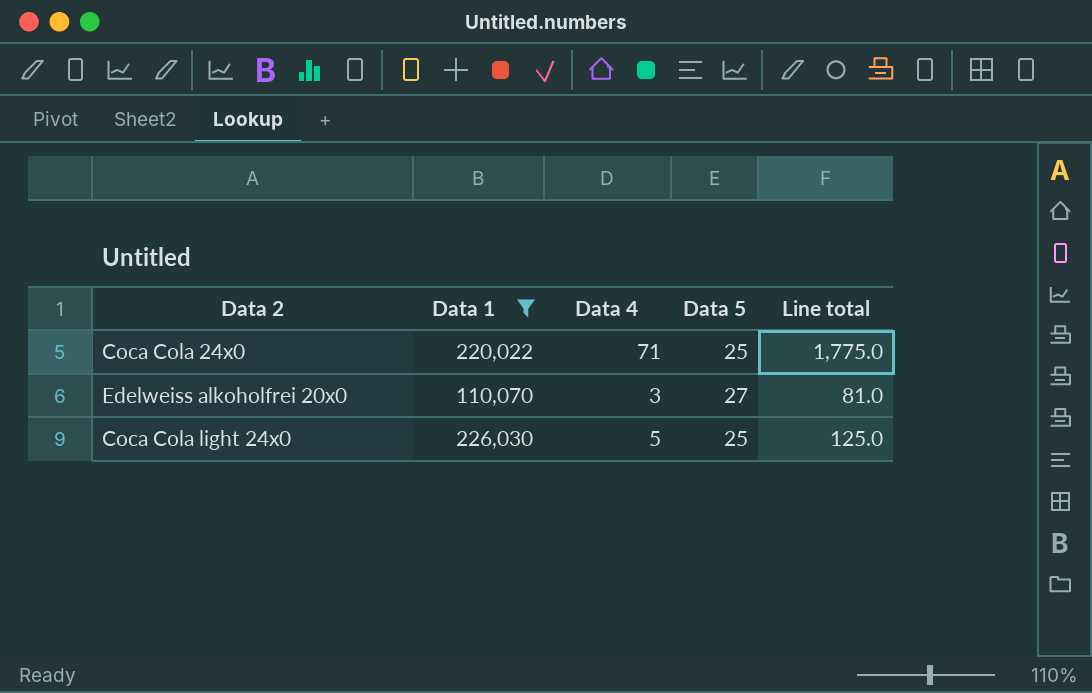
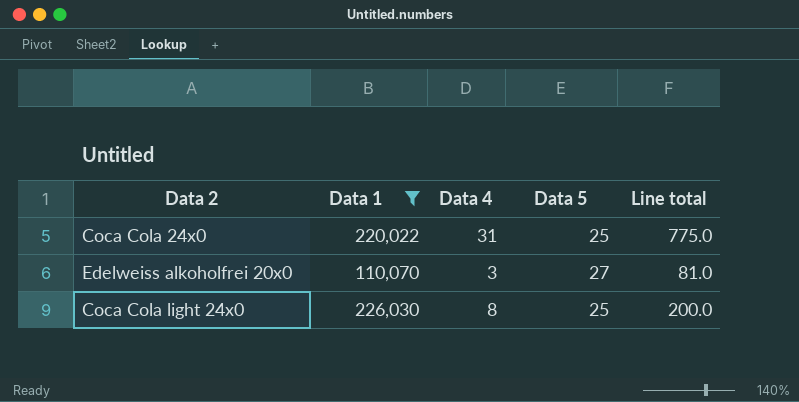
Coca Cola 24x0 | Data 4: 71 -> 31
Coca Cola 24x0 | Line total: 1,775.0 -> 775.0
Coca Cola light 24x0 | Data 4: 5 -> 8
Coca Cola light 24x0 | Line total: 125.0 -> 200.0

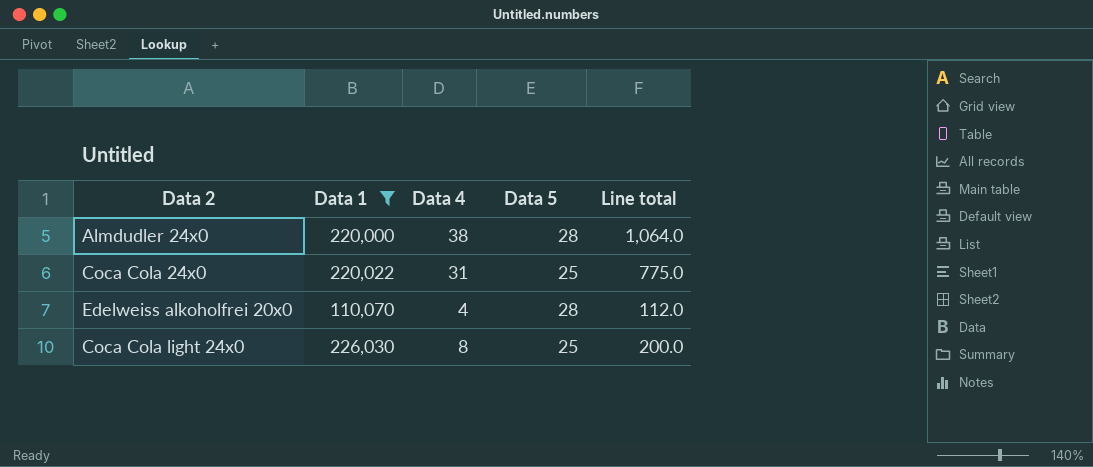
row Almdudler 24x0: none -> 220,000 | 38 | 28 | 1,064.0
Edelweiss alkoholfrei 20x0 | Data 4: 3 -> 4
Edelweiss alkoholfrei 20x0 | Data 5: 27 -> 28
Edelweiss alkoholfrei 20x0 | Line total: 81.0 -> 112.0

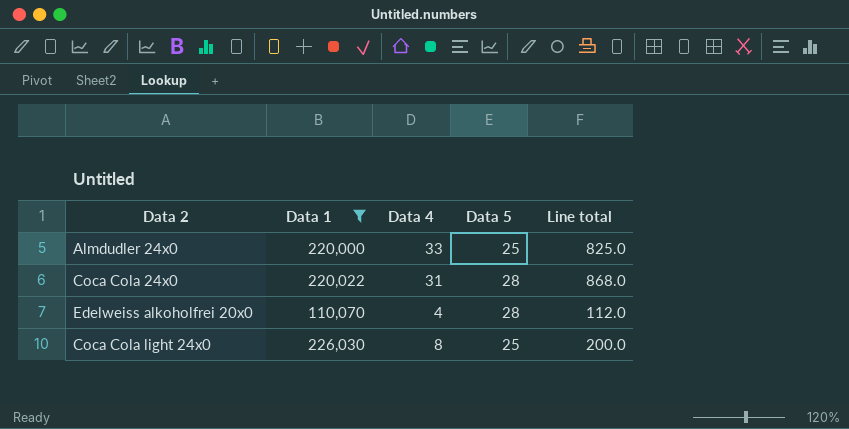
Almdudler 24x0 | Data 4: 38 -> 33
Almdudler 24x0 | Data 5: 28 -> 25
Almdudler 24x0 | Line total: 1,064.0 -> 825.0
Coca Cola 24x0 | Data 5: 25 -> 28
Coca Cola 24x0 | Line total: 775.0 -> 868.0

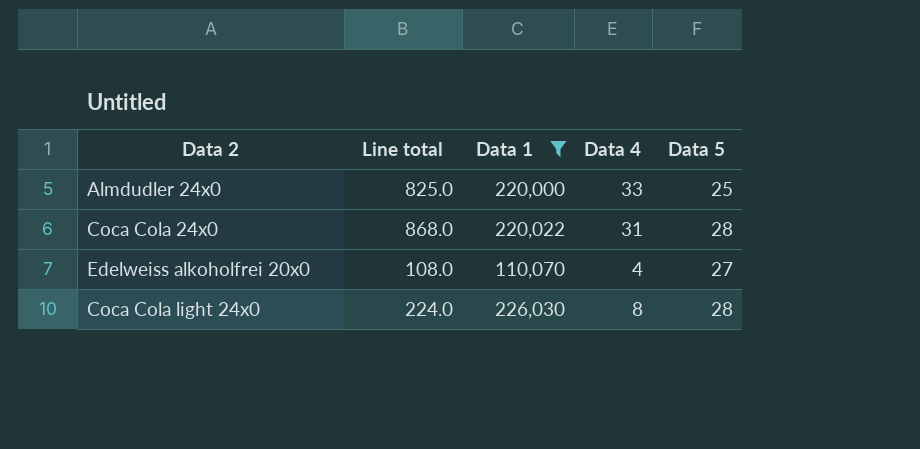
column Line total | position: 5 -> 2
Edelweiss alkoholfrei 20x0 | Line total: 112.0 -> 108.0
Edelweiss alkoholfrei 20x0 | Data 5: 28 -> 27
Coca Cola light 24x0 | Line total: 200.0 -> 224.0
Coca Cola light 24x0 | Data 5: 25 -> 28

